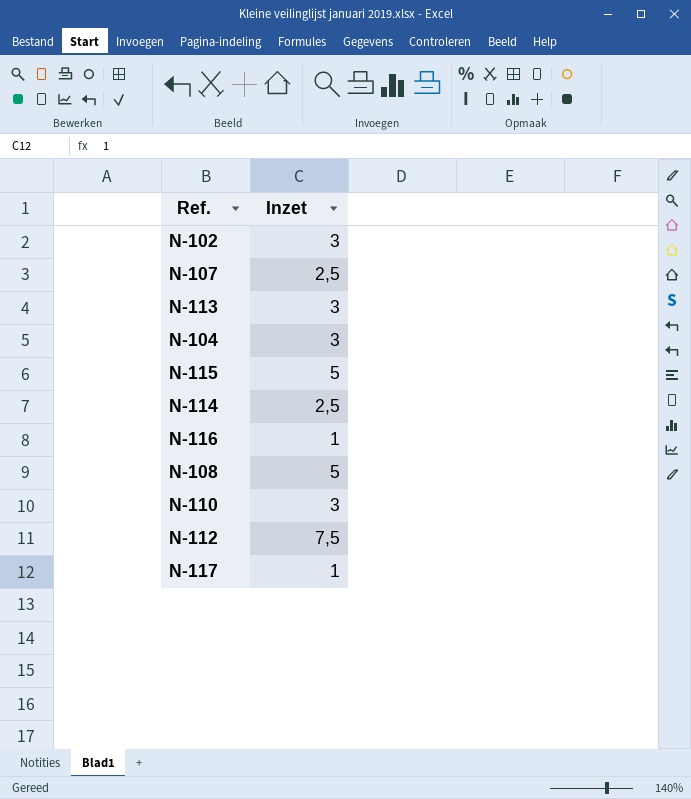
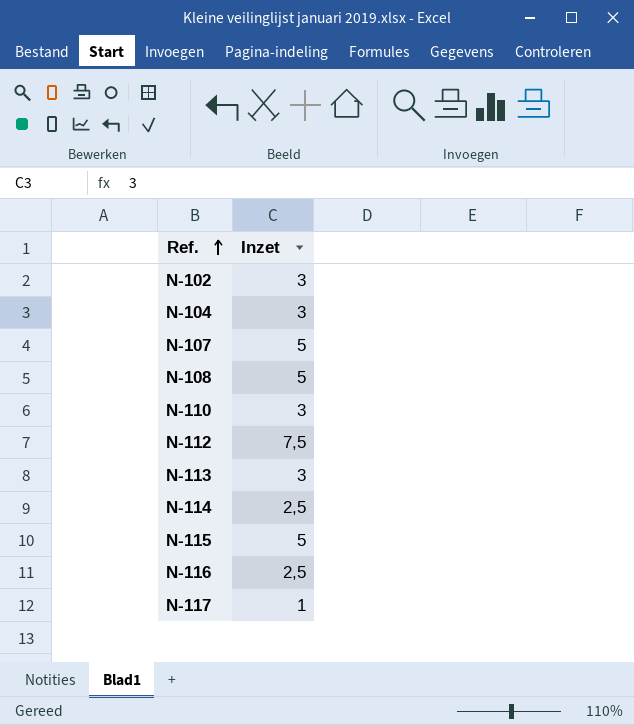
row order: none -> Ref. ascending
N-107 | Inzet: 2,5 -> 5
N-116 | Inzet: 1 -> 2,5

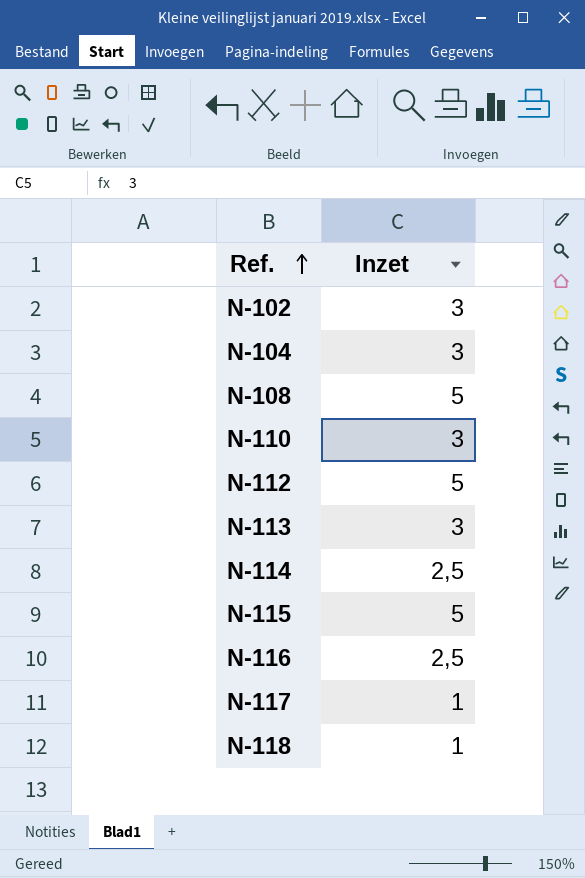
row N-107: 5 -> none
N-112 | Inzet: 7,5 -> 5
row N-118: none -> 1

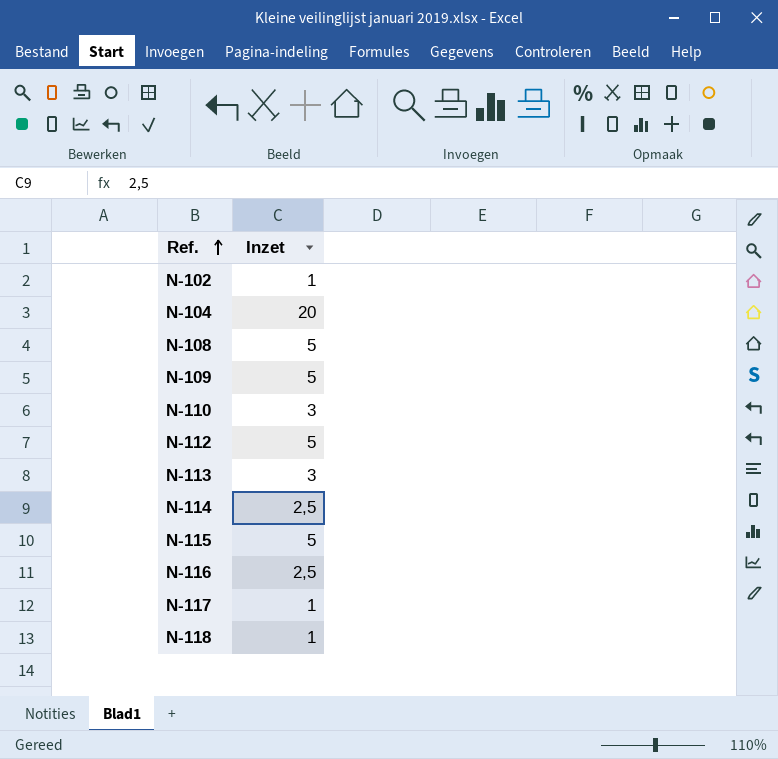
N-102 | Inzet: 3 -> 1
N-104 | Inzet: 3 -> 20
row N-109: none -> 5

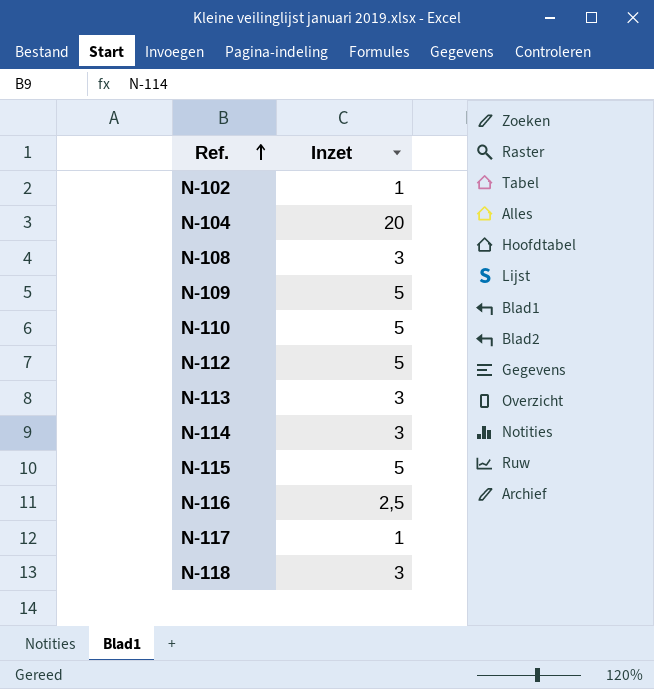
N-108 | Inzet: 5 -> 3
N-110 | Inzet: 3 -> 5
N-114 | Inzet: 2,5 -> 3
N-118 | Inzet: 1 -> 3

